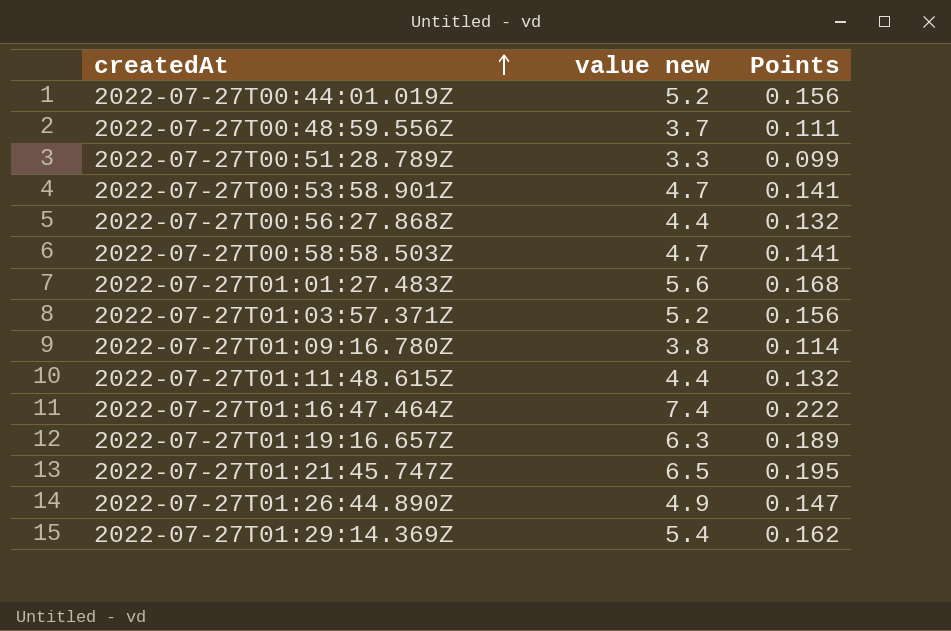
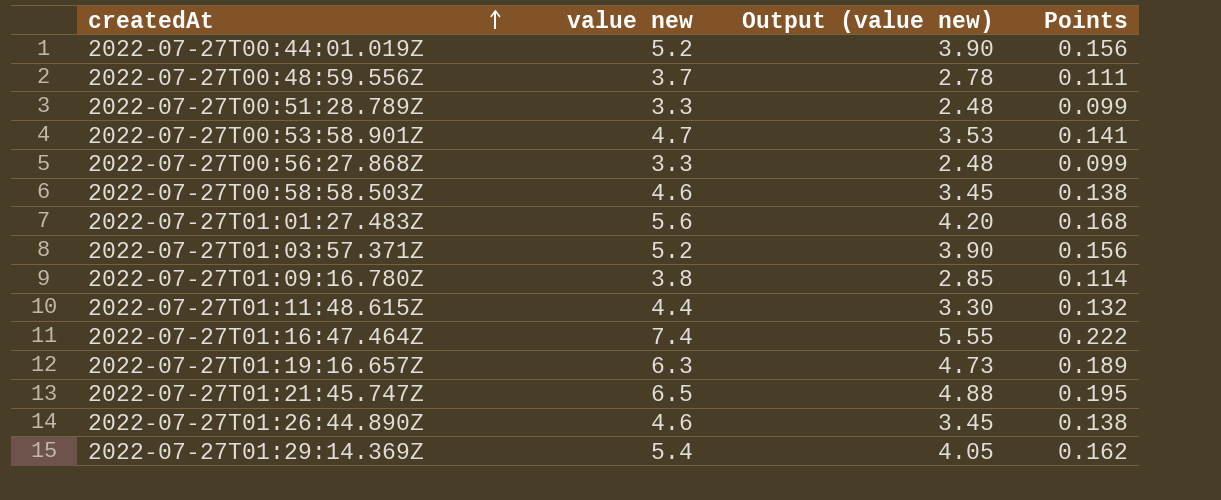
column Output (value new) | formula: none -> [value new] * 0.75
2022-07-27T00:56:27.868Z | value new: 4.4 -> 3.3
2022-07-27T00:56:27.868Z | Points: 0.132 -> 0.099
2022-07-27T00:58:58.503Z | value new: 4.7 -> 4.6
2022-07-27T00:58:58.503Z | Points: 0.141 -> 0.138
2022-07-27T01:26:44.890Z | value new: 4.9 -> 4.6
2022-07-27T01:26:44.890Z | Points: 0.147 -> 0.138

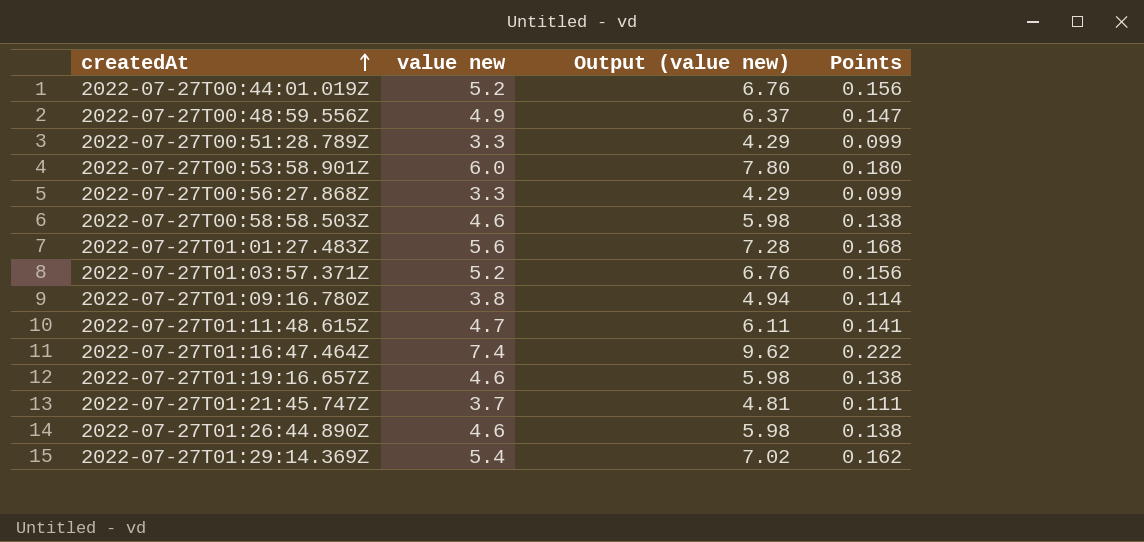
column Output (value new) | formula: [value new] * 0.75 -> [value new] * 1.3
2022-07-27T00:48:59.556Z | value new: 3.7 -> 4.9
2022-07-27T00:48:59.556Z | Points: 0.111 -> 0.147
2022-07-27T00:53:58.901Z | value new: 4.7 -> 6.0
2022-07-27T00:53:58.901Z | Points: 0.141 -> 0.180
2022-07-27T01:11:48.615Z | value new: 4.4 -> 4.7
2022-07-27T01:11:48.615Z | Points: 0.132 -> 0.141
2022-07-27T01:19:16.657Z | value new: 6.3 -> 4.6
2022-07-27T01:19:16.657Z | Points: 0.189 -> 0.138
2022-07-27T01:21:45.747Z | value new: 6.5 -> 3.7
2022-07-27T01:21:45.747Z | Points: 0.195 -> 0.111

